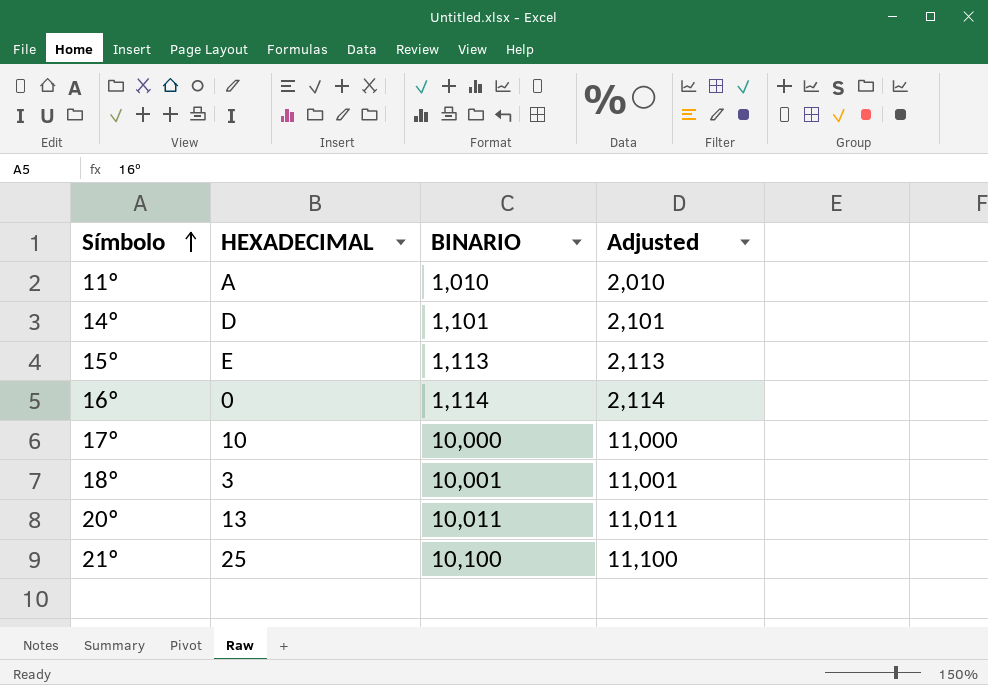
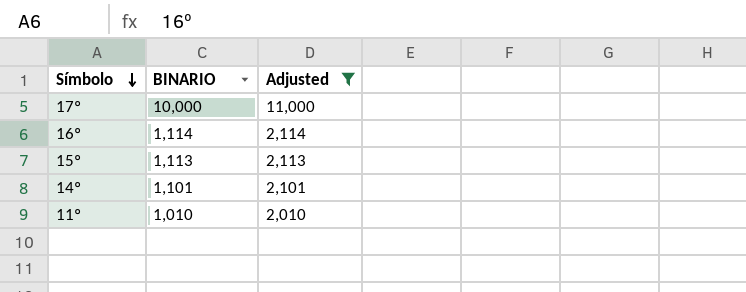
filter: none -> Adjusted <= 11,000
row order: Símbolo ascending -> Símbolo descending
column HEXADECIMAL | position: 2 -> none

